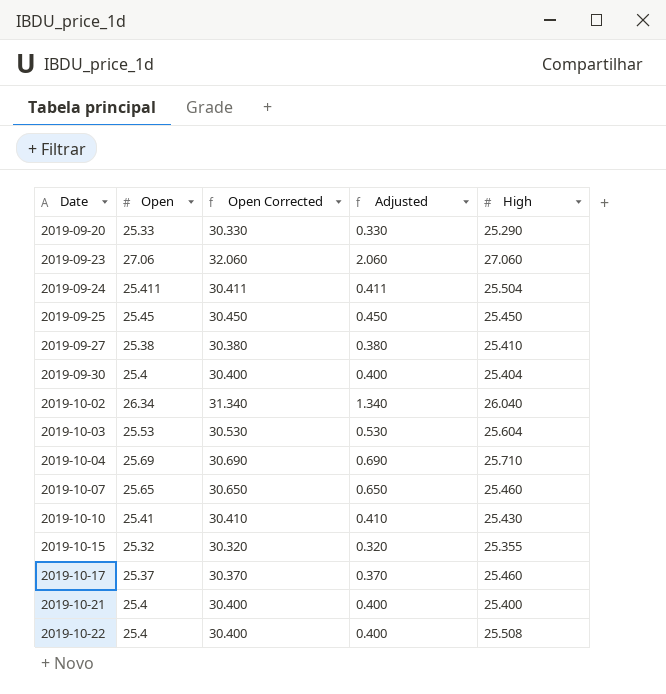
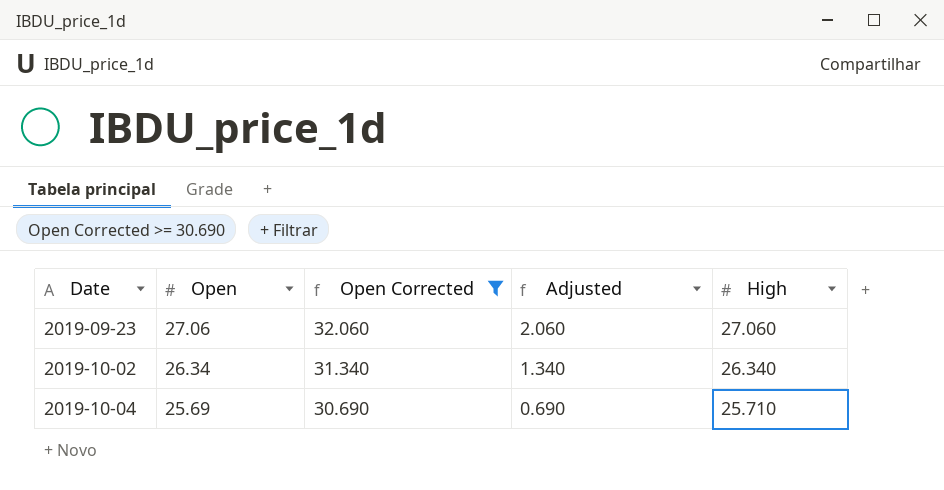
filter: none -> Open Corrected >= 30.690
2019-10-02 | High: 26.040 -> 26.340

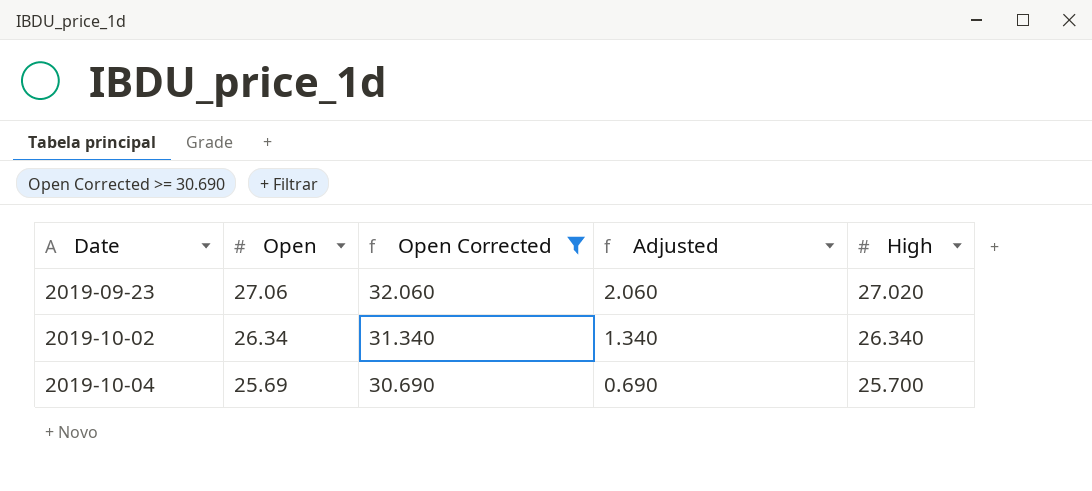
2019-09-23 | High: 27.060 -> 27.020
2019-10-04 | High: 25.710 -> 25.700

